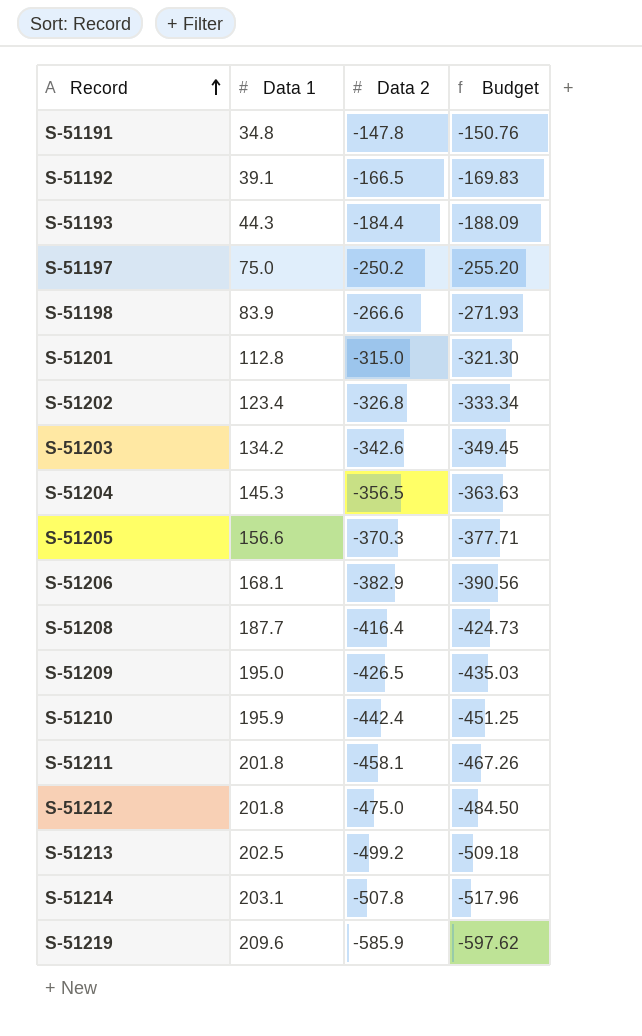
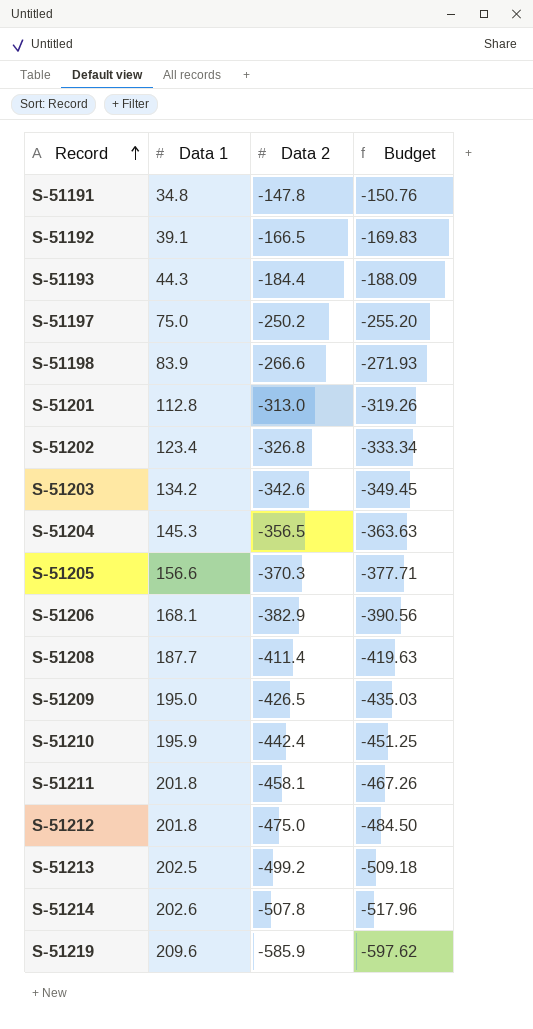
S-51201 | Data 2: -315.0 -> -313.0
S-51201 | Budget: -321.30 -> -319.26
S-51208 | Data 2: -416.4 -> -411.4
S-51208 | Budget: -424.73 -> -419.63
S-51214 | Data 1: 203.1 -> 202.6

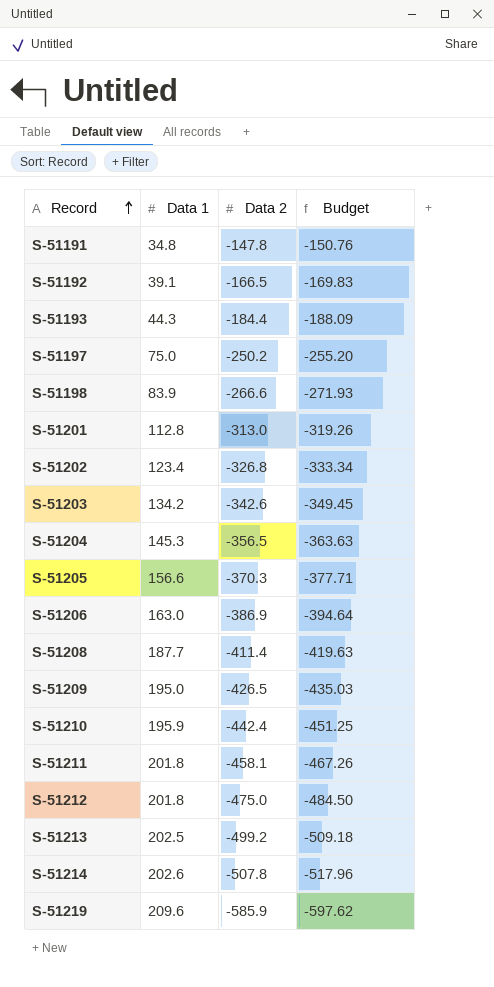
S-51206 | Data 1: 168.1 -> 163.0
S-51206 | Data 2: -382.9 -> -386.9
S-51206 | Budget: -390.56 -> -394.64

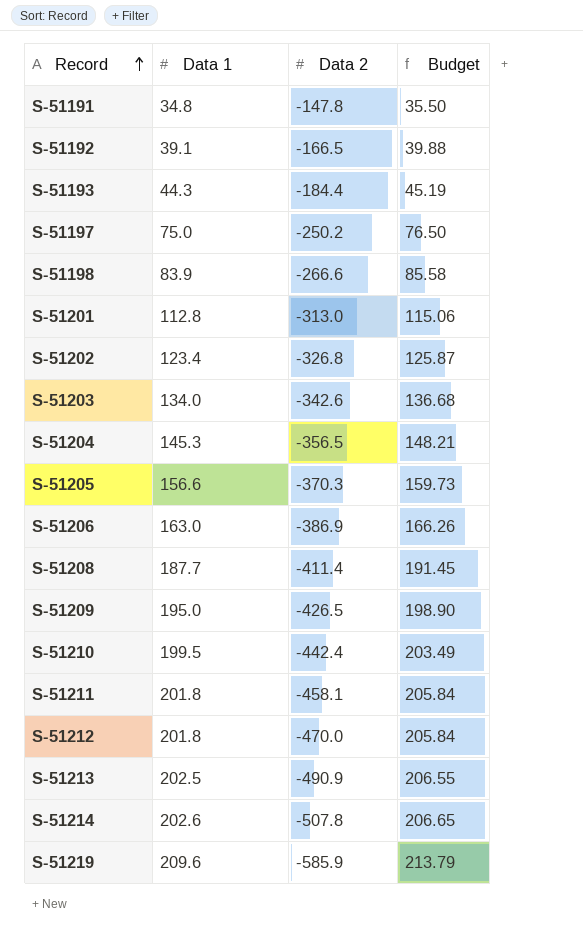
column Budget | formula: [Data 2] * 1.02 -> [Data 1] * 1.02
S-51203 | Data 1: 134.2 -> 134.0
S-51210 | Data 1: 195.9 -> 199.5
S-51212 | Data 2: -475.0 -> -470.0
S-51213 | Data 2: -499.2 -> -490.9

